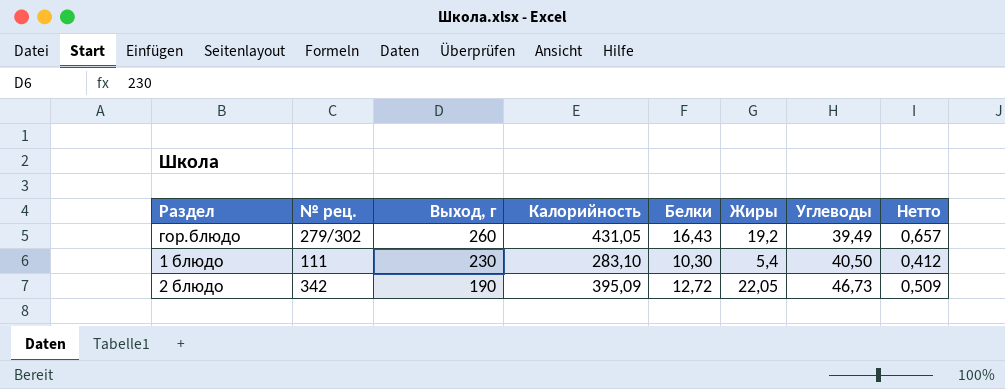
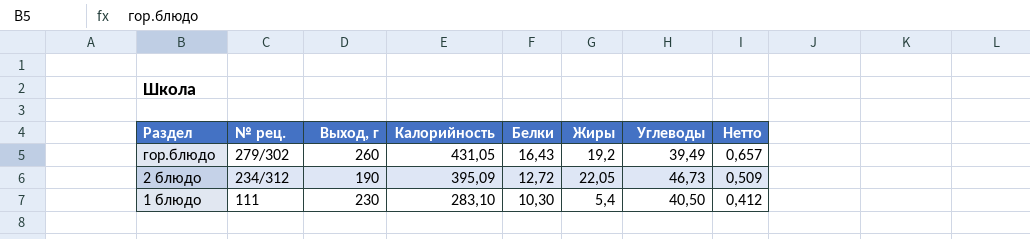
row order: Выход, г descending -> Раздел descending
2 блюдо | № рец.: 342 -> 234/312

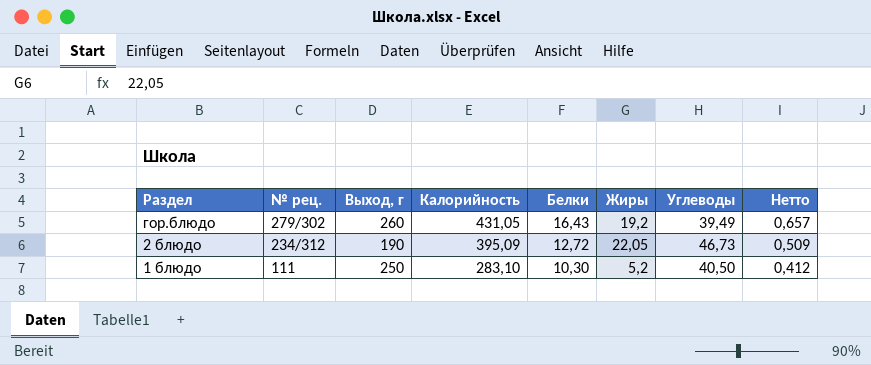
1 блюдо | Выход, г: 230 -> 250
1 блюдо | Жиры: 5,4 -> 5,2

